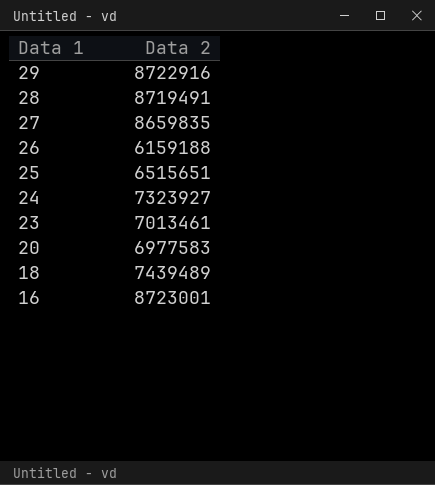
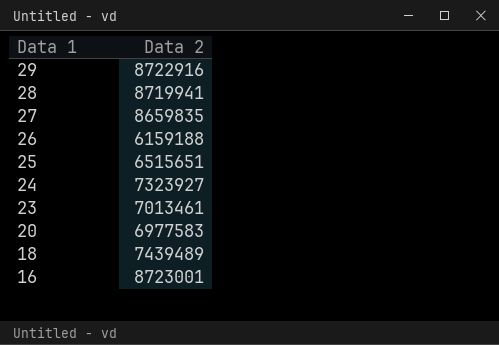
28 | Data 2: 8719491 -> 8719941

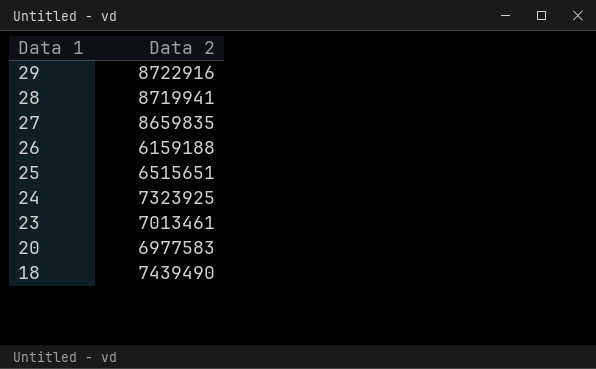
row 16: 8723001 -> none
24 | Data 2: 7323927 -> 7323925
18 | Data 2: 7439489 -> 7439490

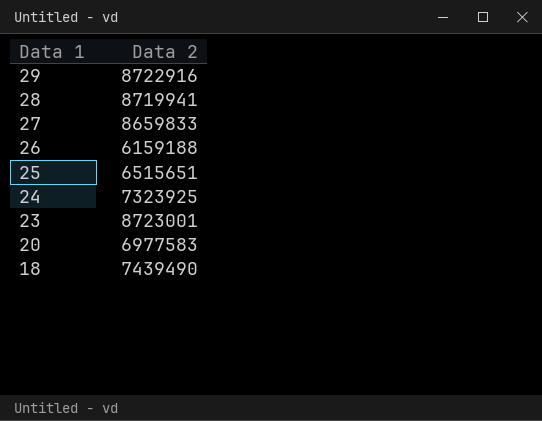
27 | Data 2: 8659835 -> 8659833
23 | Data 2: 7013461 -> 8723001

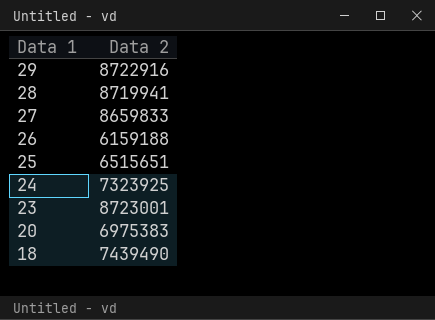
20 | Data 2: 6977583 -> 6975383

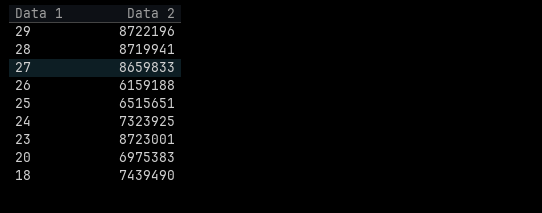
29 | Data 2: 8722916 -> 8722196

